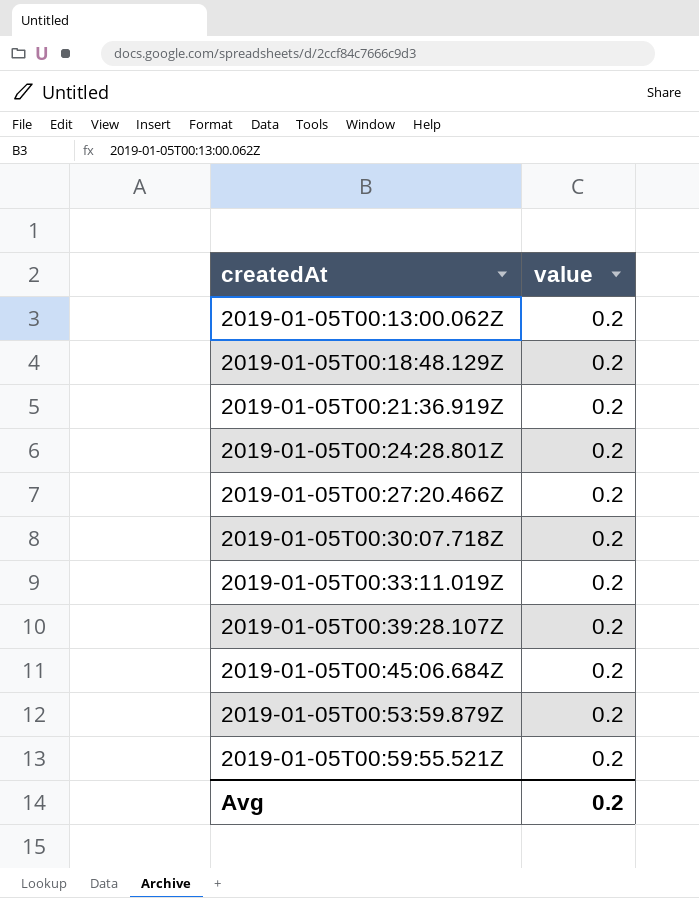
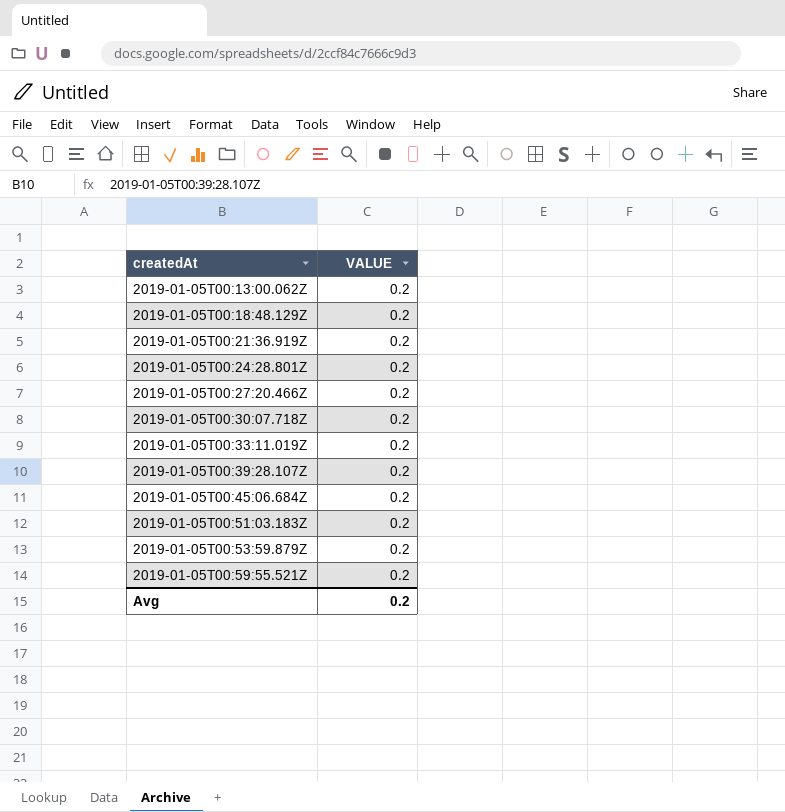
column name: value -> VALUE
row 2019-01-05T00:51:03.183Z: none -> 0.2

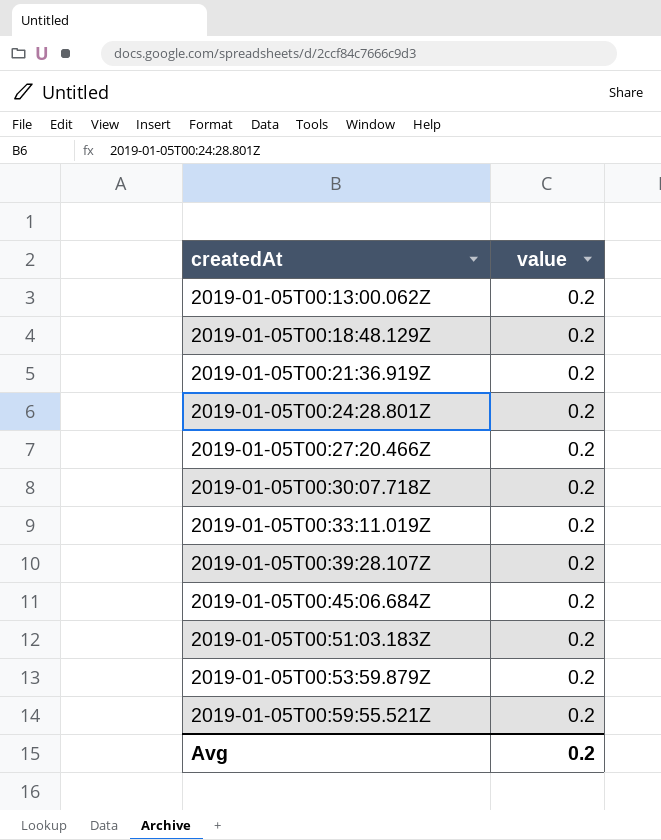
column name: VALUE -> value

